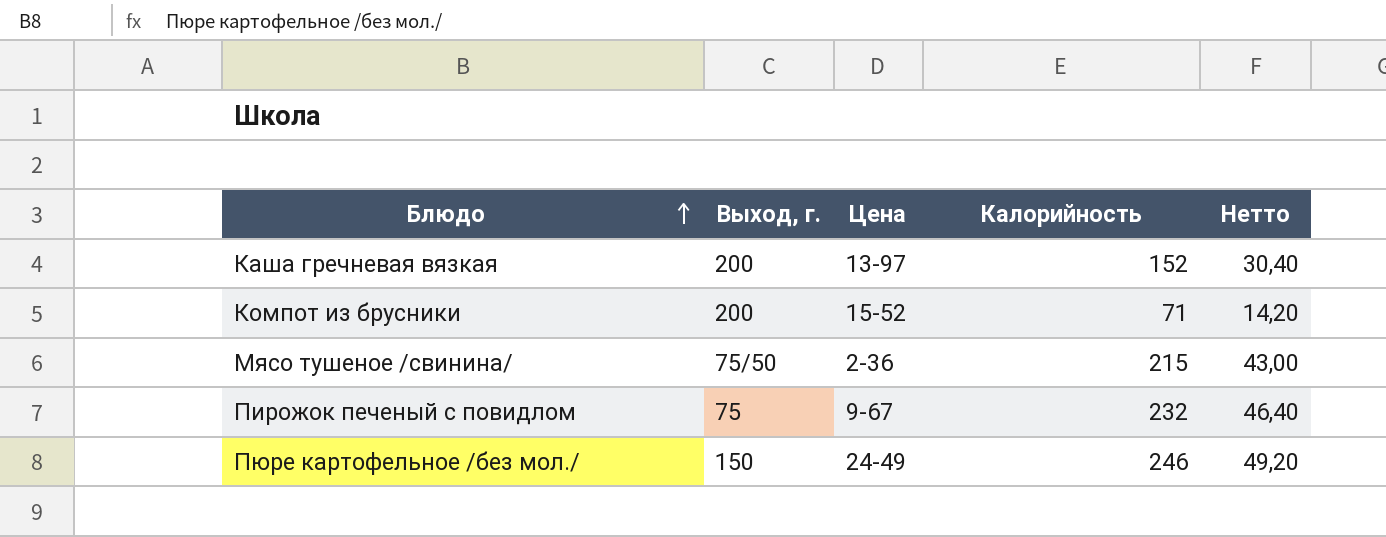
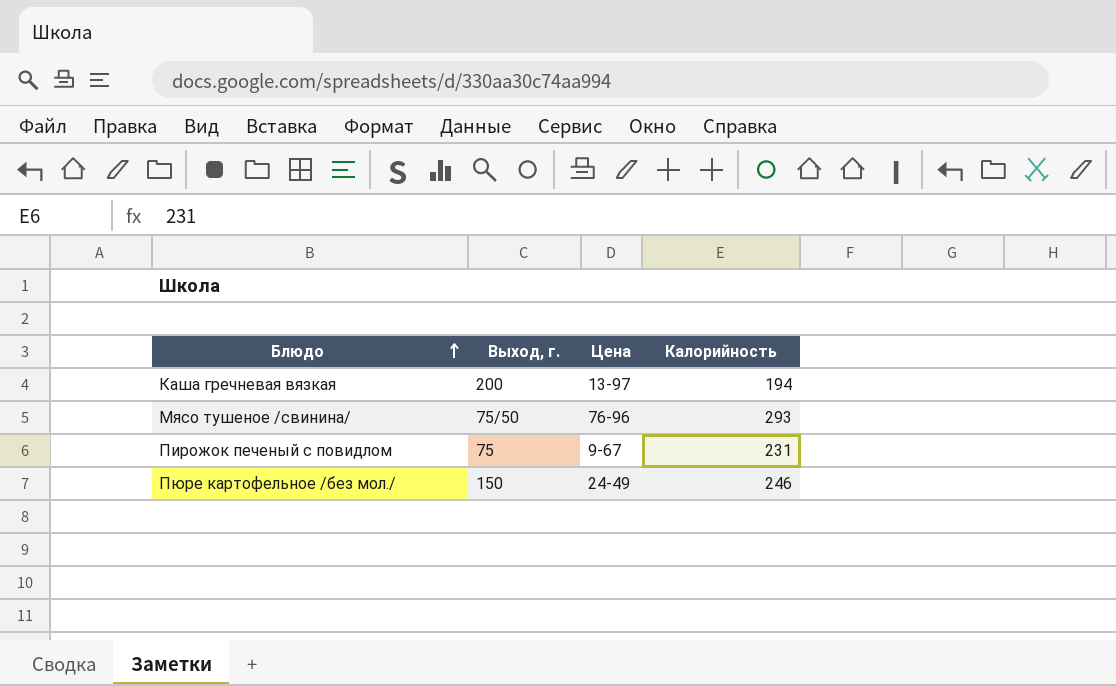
column Нетто | formula: [Калорийность] * 0,2 -> none
row Компот из брусники: 200 | 15-52 | 71 | 14,20 -> none
Каша гречневая вязкая | Калорийность: 152 -> 194
Мясо тушеное /свинина/ | Цена: 2-36 -> 76-96
Мясо тушеное /свинина/ | Калорийность: 215 -> 293
Пирожок печеный с повидлом | Калорийность: 232 -> 231

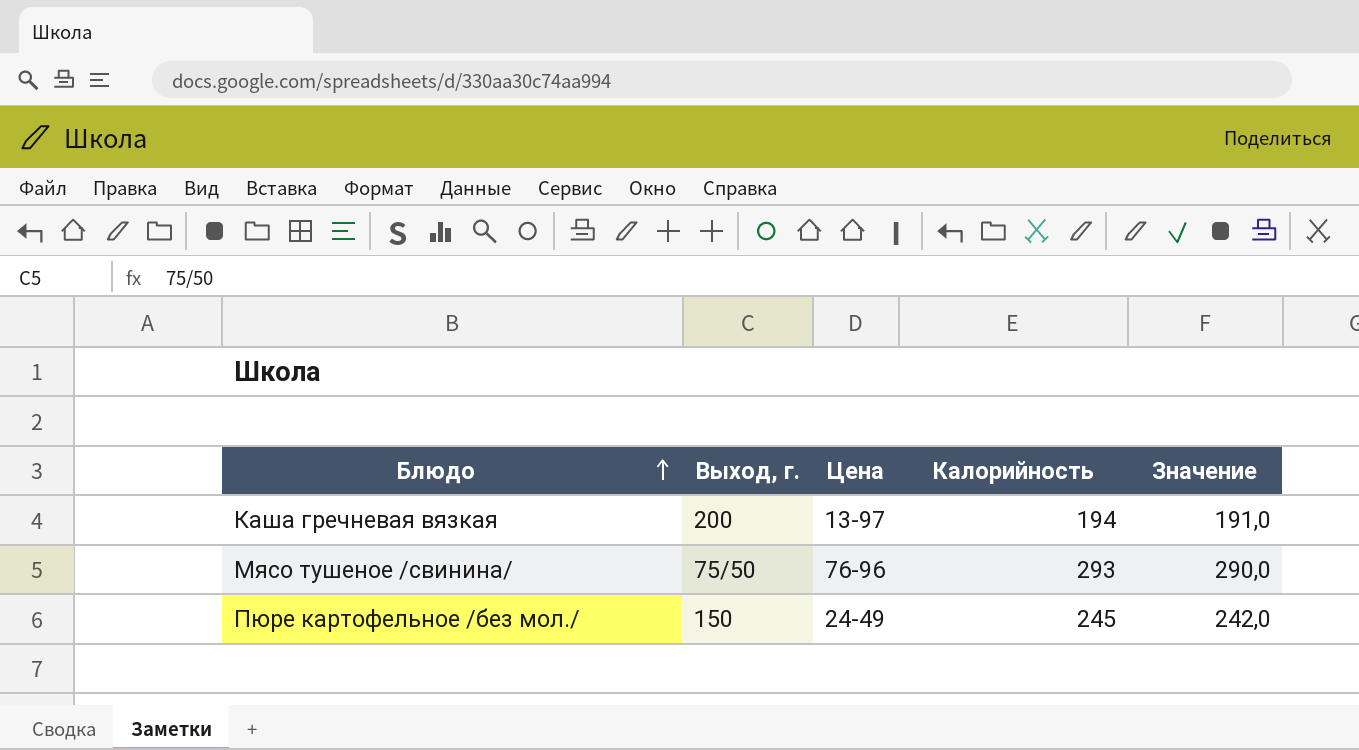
column Значение | formula: none -> [Калорийность] - 3
row Пирожок печеный с повидлом: 75 | 9-67 | 231 -> none
Пюре картофельное /без мол./ | Калорийность: 246 -> 245

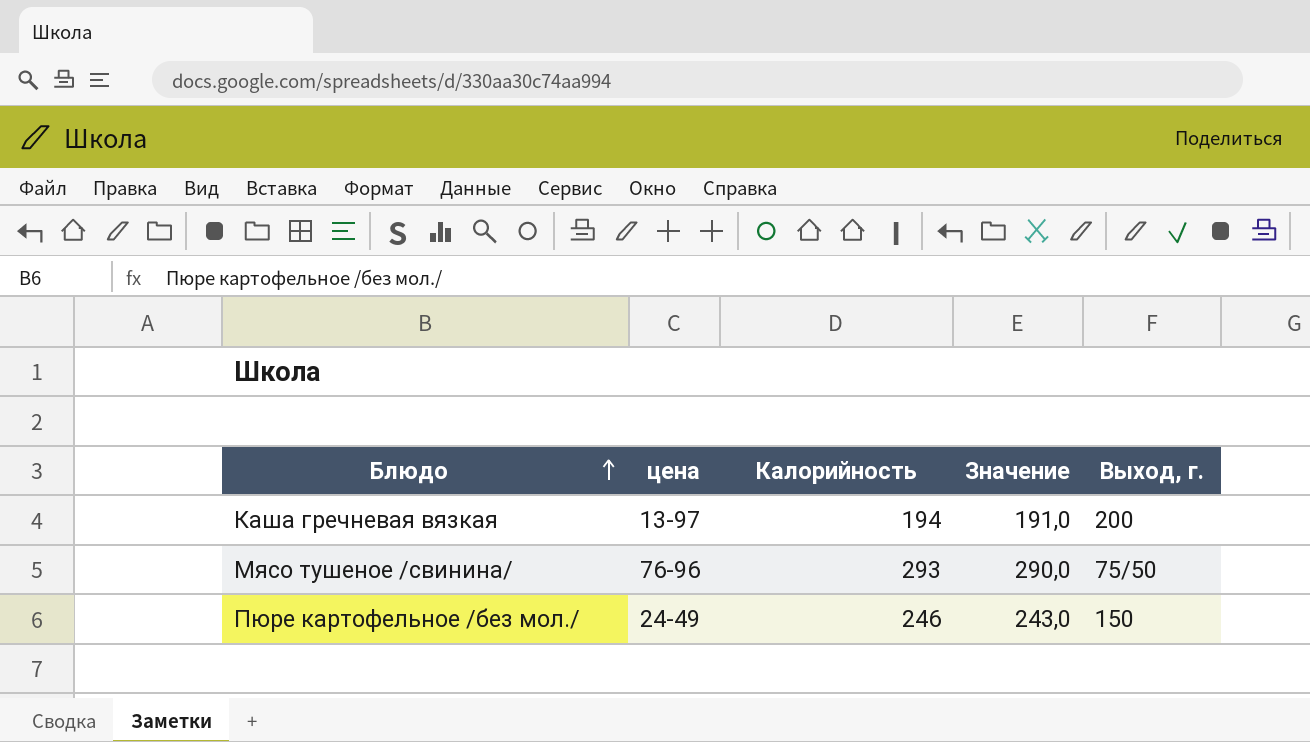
column name: Цена -> цена
column Выход, г. | position: 2 -> 5
Пюре картофельное /без мол./ | Калорийность: 245 -> 246
Пюре картофельное /без мол./ | Значение: 242,0 -> 243,0

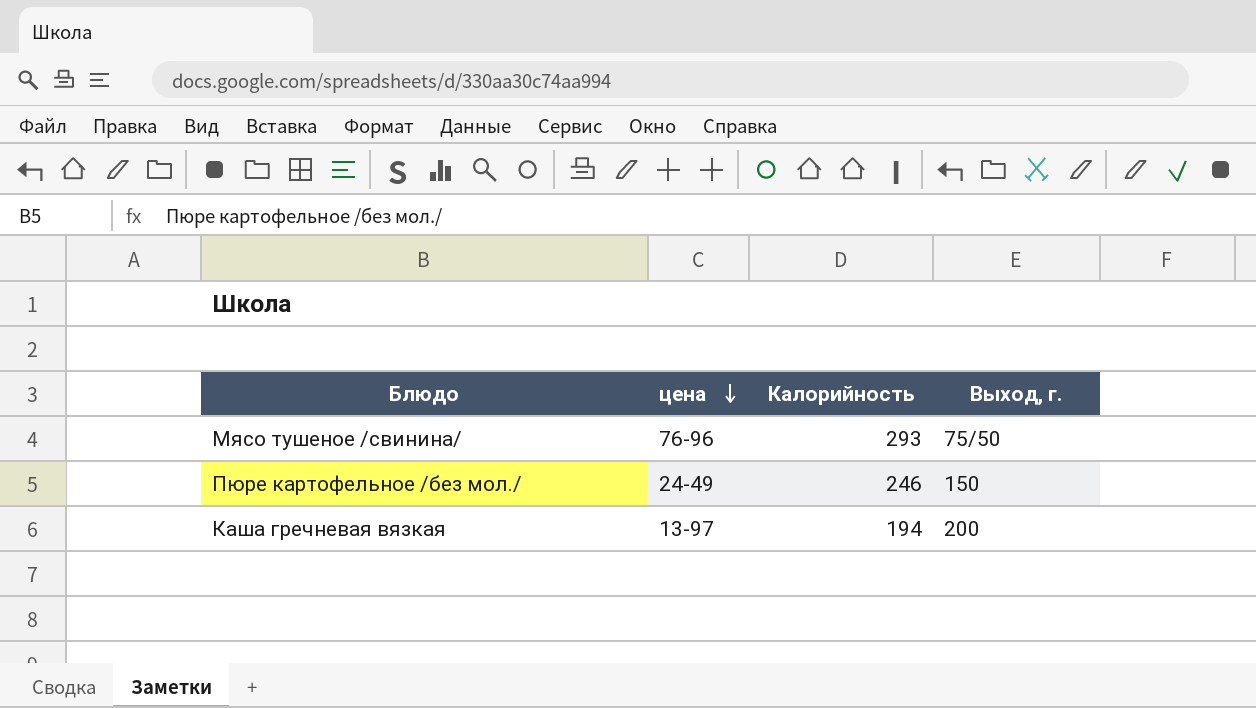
row order: Блюдо ascending -> цена descending
column Значение | formula: [Калорийность] - 3 -> none

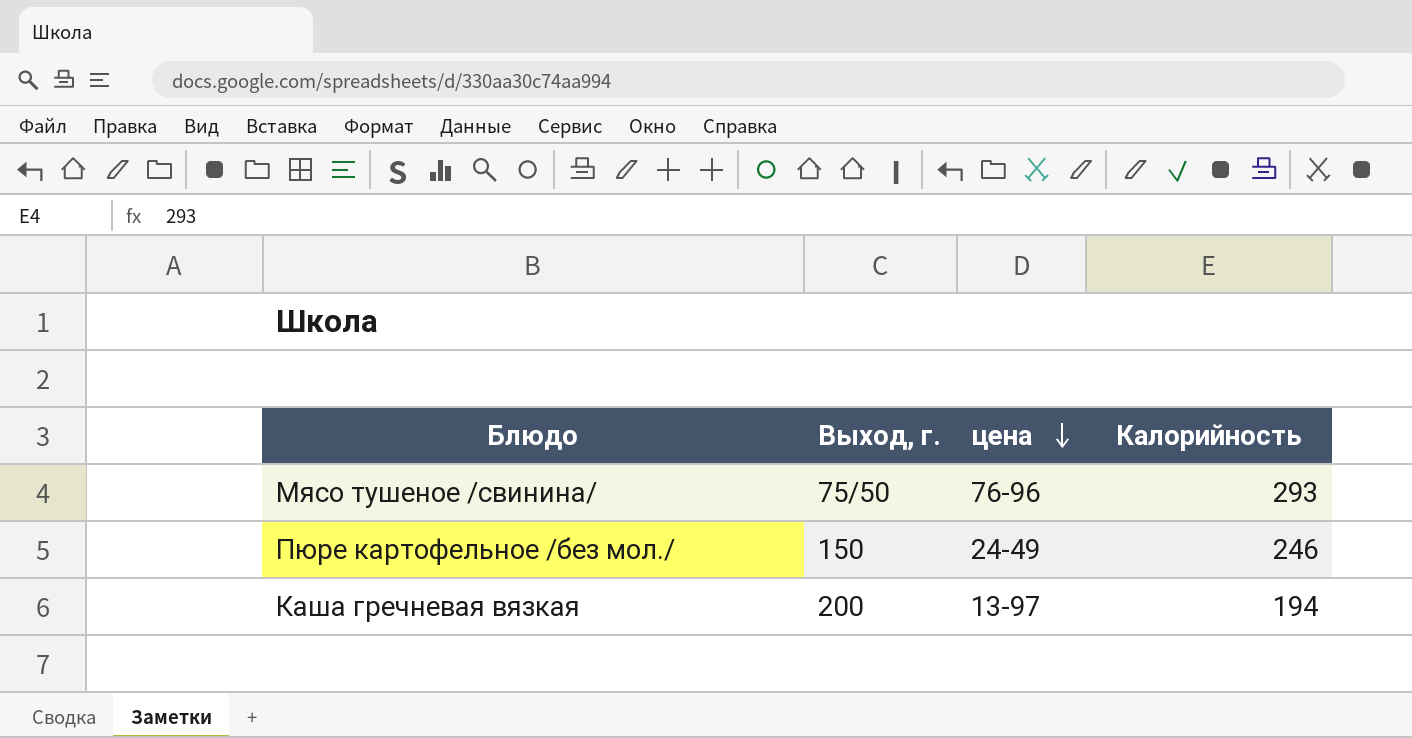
column Выход, г. | position: 4 -> 2

